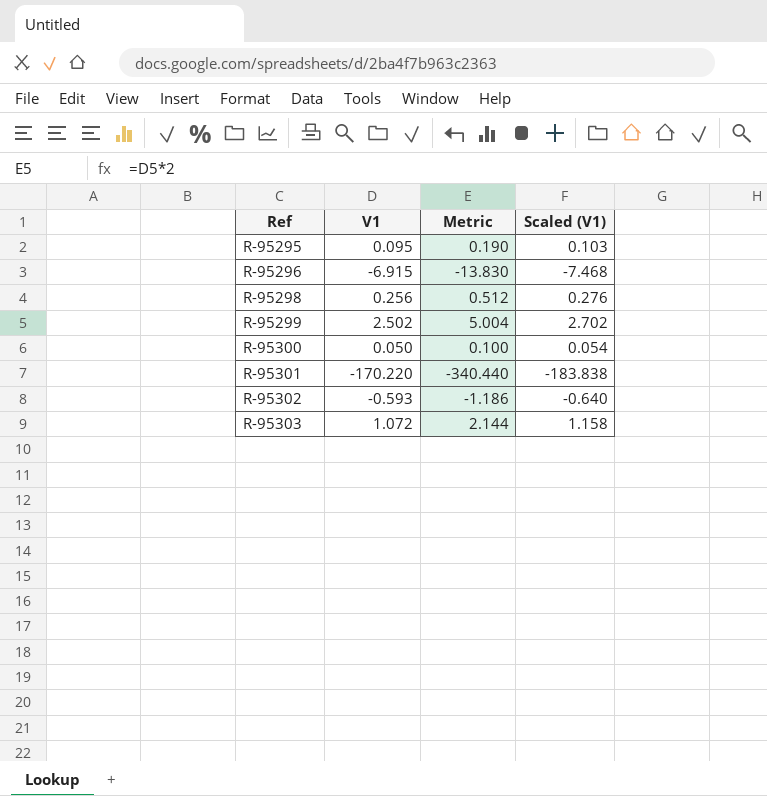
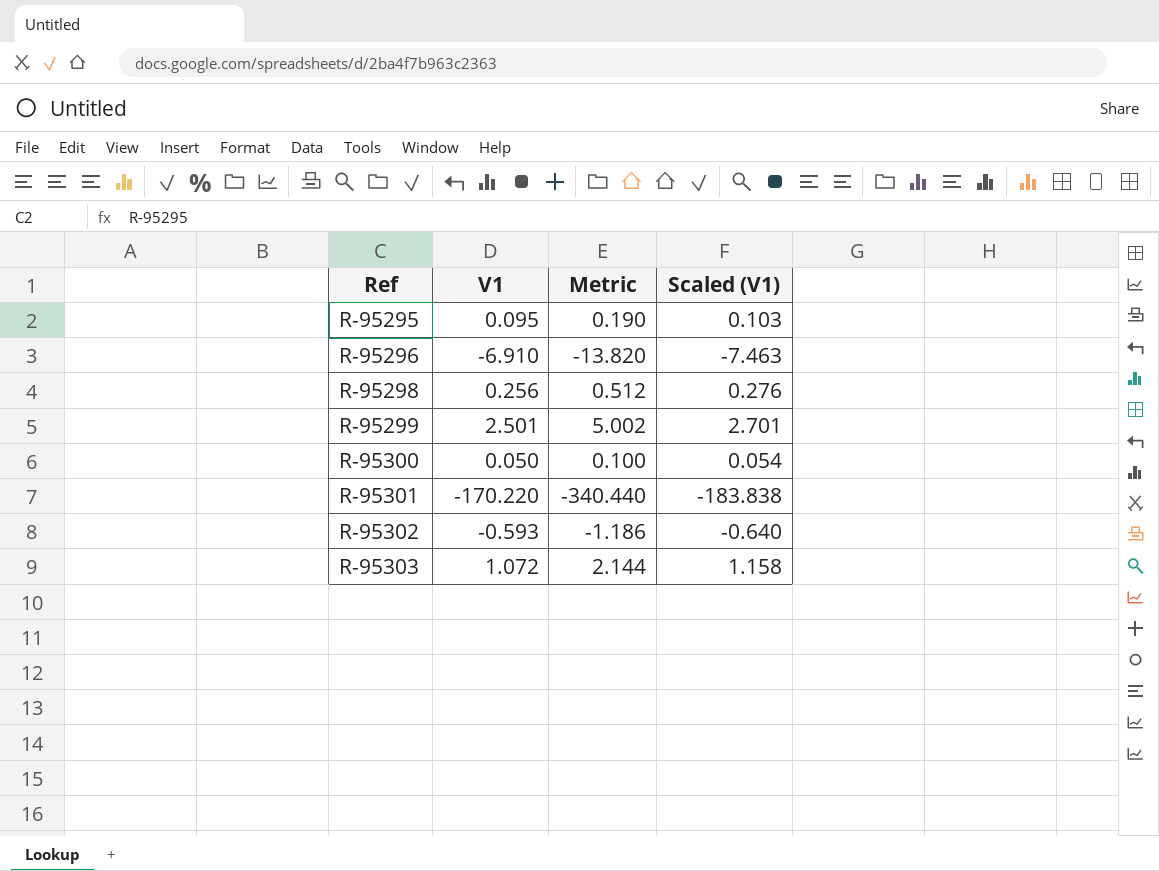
R-95296 | V1: -6.915 -> -6.910
R-95296 | Metric: -13.830 -> -13.820
R-95296 | Scaled (V1): -7.468 -> -7.463
R-95299 | V1: 2.502 -> 2.501
R-95299 | Metric: 5.004 -> 5.002
R-95299 | Scaled (V1): 2.702 -> 2.701

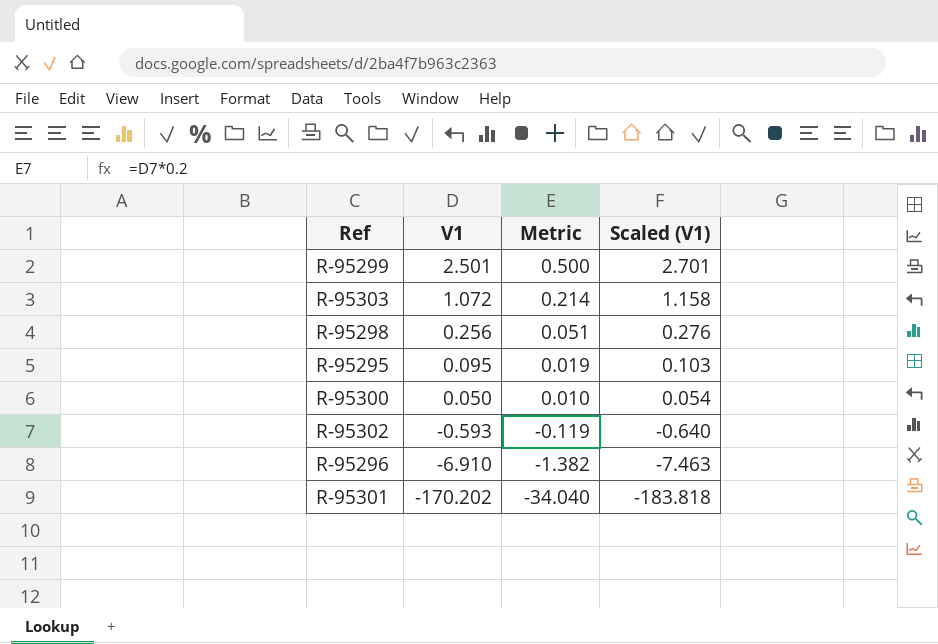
row order: Ref ascending -> V1 descending
column Metric | formula: [V1] * 2 -> [V1] * 0.2
R-95301 | V1: -170.220 -> -170.202
R-95301 | Scaled (V1): -183.838 -> -183.818

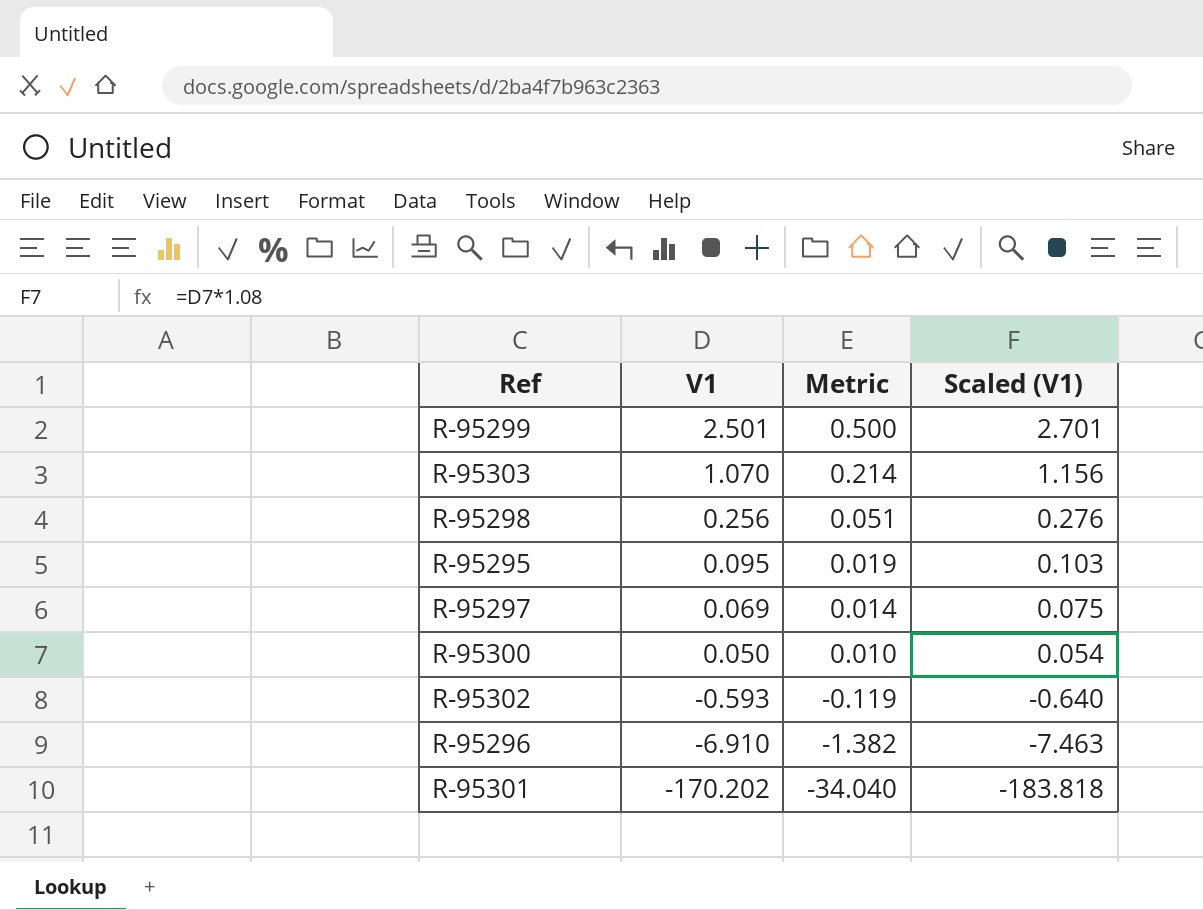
R-95303 | V1: 1.072 -> 1.070
R-95303 | Scaled (V1): 1.158 -> 1.156
row R-95297: none -> 0.069 | 0.014 | 0.075

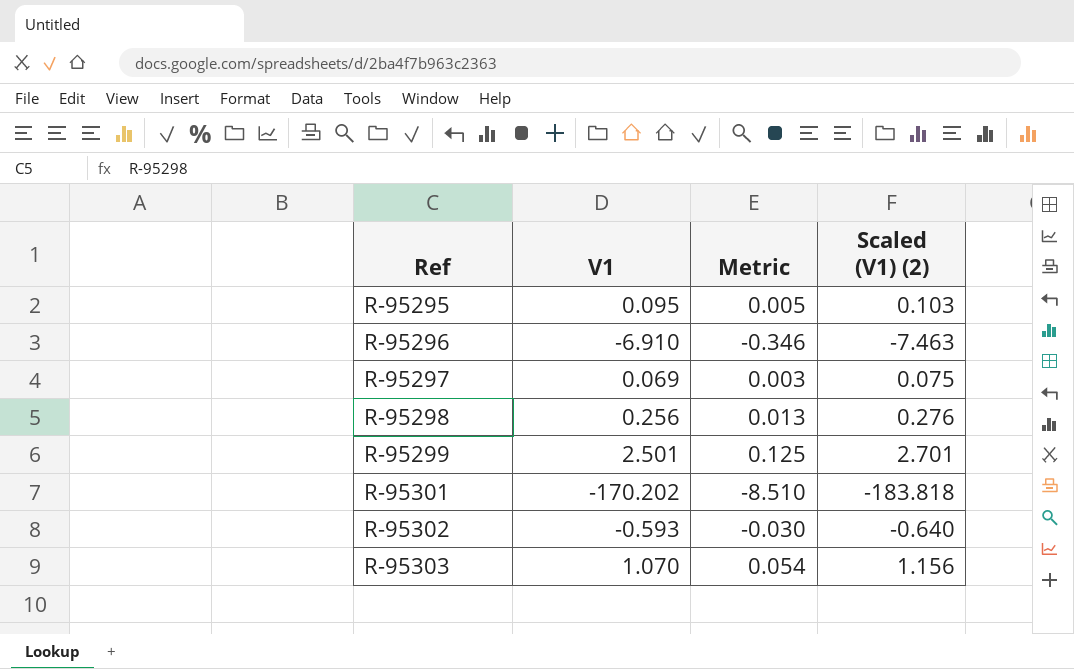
row order: V1 descending -> Ref ascending
column Metric | formula: [V1] * 0.2 -> [V1] * 0.05
column name: Scaled (V1) -> Scaled (V1) (2)
row R-95300: 0.050 | 0.010 | 0.054 -> none

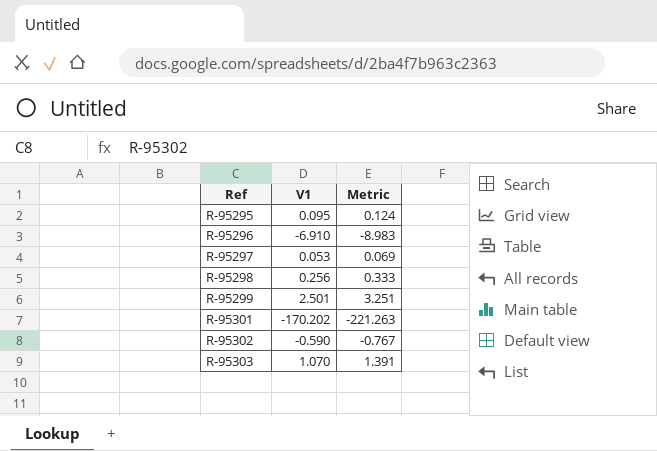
column Scaled (V1) (2) | formula: [V1] * 1.08 -> none
column Metric | formula: [V1] * 0.05 -> [V1] * 1.3
R-95297 | V1: 0.069 -> 0.053
R-95302 | V1: -0.593 -> -0.590

